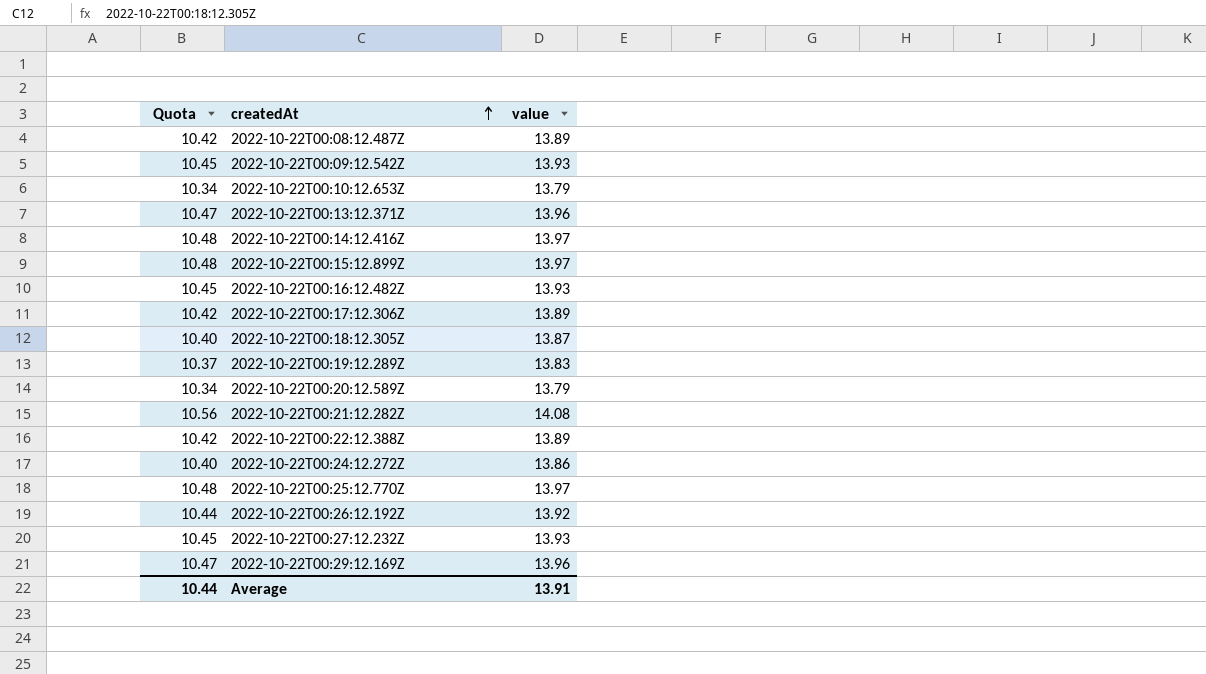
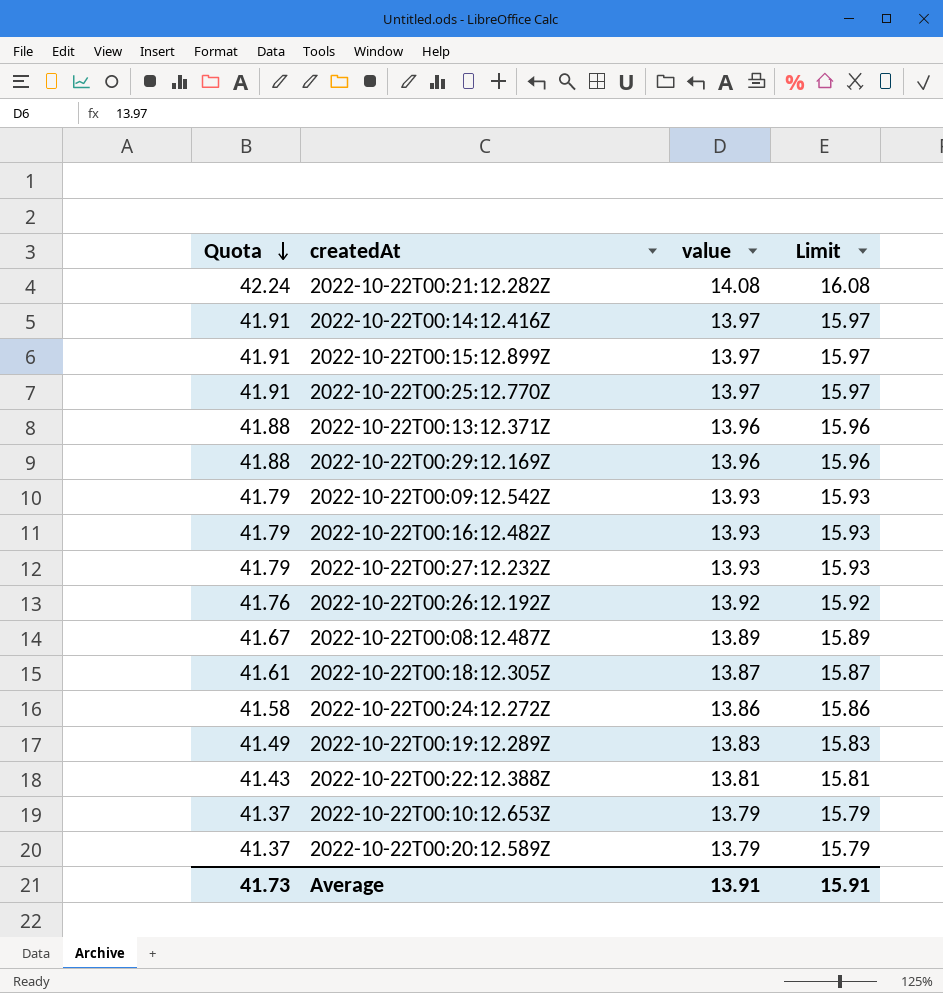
row order: createdAt ascending -> Quota descending
column Quota | formula: [value] * 0.75 -> [value] * 3
column Limit | formula: none -> [value] + 2
row 2022-10-22T00:17:12.306Z: 10.42 | 13.89 -> none
2022-10-22T00:22:12.388Z | value: 13.89 -> 13.81
Average | Quota: 10.44 -> 41.73

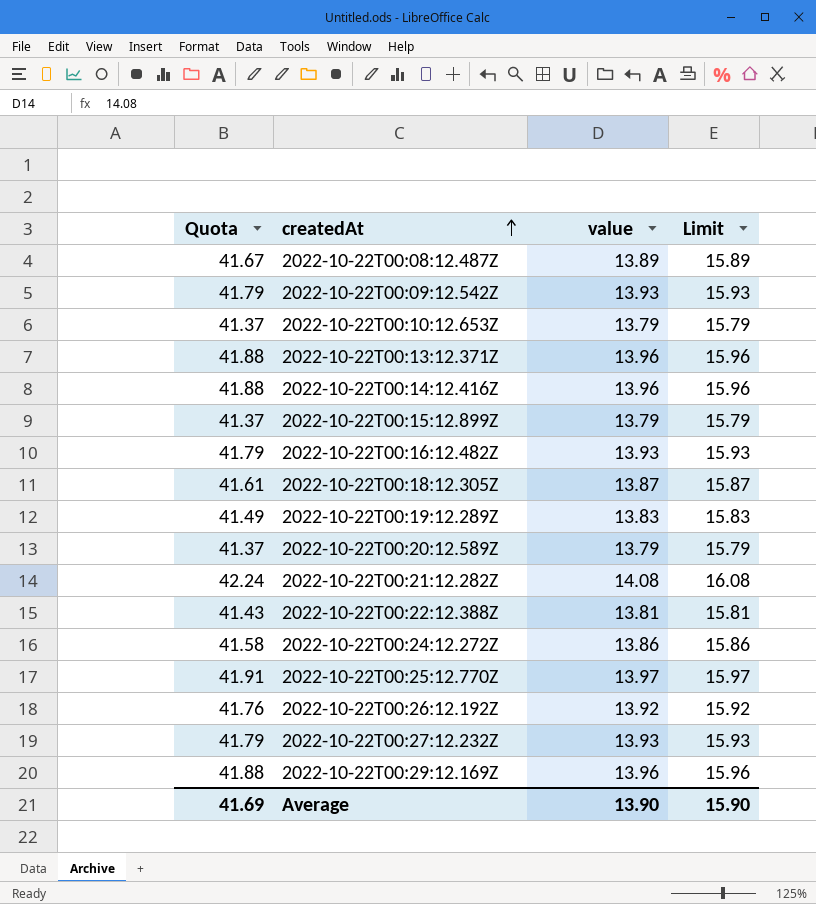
row order: Quota descending -> createdAt ascending
2022-10-22T00:14:12.416Z | Quota: 41.91 -> 41.88
2022-10-22T00:14:12.416Z | value: 13.97 -> 13.96
2022-10-22T00:14:12.416Z | Limit: 15.97 -> 15.96
2022-10-22T00:15:12.899Z | Quota: 41.91 -> 41.37
2022-10-22T00:15:12.899Z | value: 13.97 -> 13.79
2022-10-22T00:15:12.899Z | Limit: 15.97 -> 15.79
Average | Quota: 41.73 -> 41.69
Average | value: 13.91 -> 13.90
Average | Limit: 15.91 -> 15.90

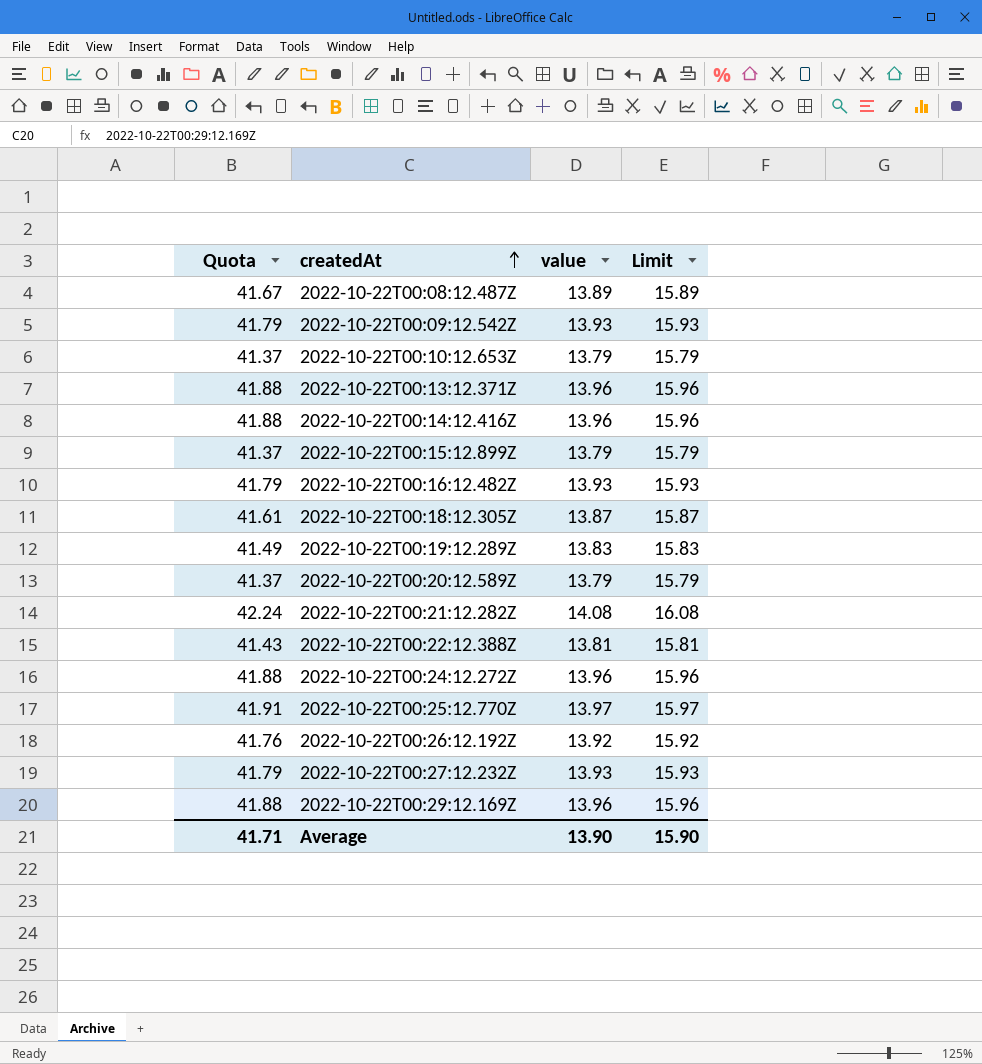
2022-10-22T00:24:12.272Z | Quota: 41.58 -> 41.88
2022-10-22T00:24:12.272Z | value: 13.86 -> 13.96
2022-10-22T00:24:12.272Z | Limit: 15.86 -> 15.96
Average | Quota: 41.69 -> 41.71

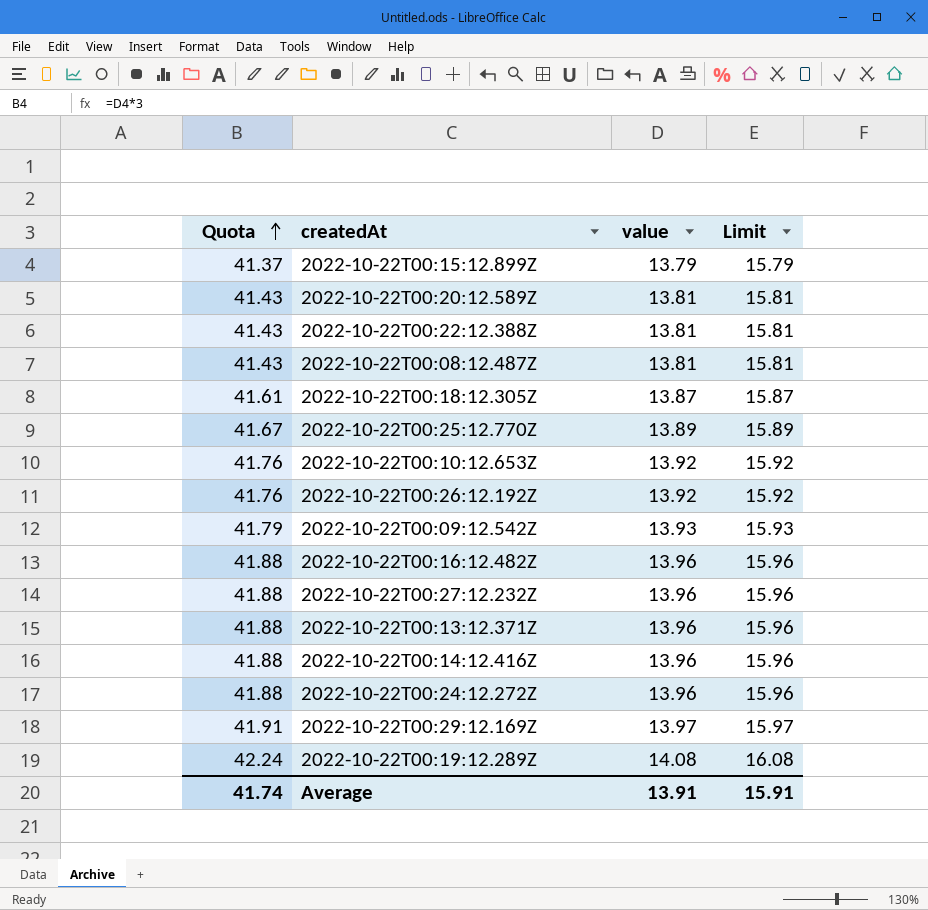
row order: createdAt ascending -> Quota ascending
row 2022-10-22T00:21:12.282Z: 42.24 | 14.08 | 16.08 -> none
2022-10-22T00:20:12.589Z | Quota: 41.37 -> 41.43
2022-10-22T00:20:12.589Z | value: 13.79 -> 13.81
2022-10-22T00:20:12.589Z | Limit: 15.79 -> 15.81
2022-10-22T00:08:12.487Z | Quota: 41.67 -> 41.43
2022-10-22T00:08:12.487Z | value: 13.89 -> 13.81
2022-10-22T00:08:12.487Z | Limit: 15.89 -> 15.81
2022-10-22T00:25:12.770Z | Quota: 41.91 -> 41.67
2022-10-22T00:25:12.770Z | value: 13.97 -> 13.89
2022-10-22T00:25:12.770Z | Limit: 15.97 -> 15.89
2022-10-22T00:10:12.653Z | Quota: 41.37 -> 41.76
2022-10-22T00:10:12.653Z | value: 13.79 -> 13.92
2022-10-22T00:10:12.653Z | Limit: 15.79 -> 15.92
2022-10-22T00:16:12.482Z | Quota: 41.79 -> 41.88
2022-10-22T00:16:12.482Z | value: 13.93 -> 13.96
2022-10-22T00:16:12.482Z | Limit: 15.93 -> 15.96
2022-10-22T00:27:12.232Z | Quota: 41.79 -> 41.88
2022-10-22T00:27:12.232Z | value: 13.93 -> 13.96
2022-10-22T00:27:12.232Z | Limit: 15.93 -> 15.96
2022-10-22T00:29:12.169Z | Quota: 41.88 -> 41.91
2022-10-22T00:29:12.169Z | value: 13.96 -> 13.97
2022-10-22T00:29:12.169Z | Limit: 15.96 -> 15.97
2022-10-22T00:19:12.289Z | Quota: 41.49 -> 42.24
2022-10-22T00:19:12.289Z | value: 13.83 -> 14.08
2022-10-22T00:19:12.289Z | Limit: 15.83 -> 16.08
Average | Quota: 41.71 -> 41.74
Average | value: 13.90 -> 13.91
Average | Limit: 15.90 -> 15.91

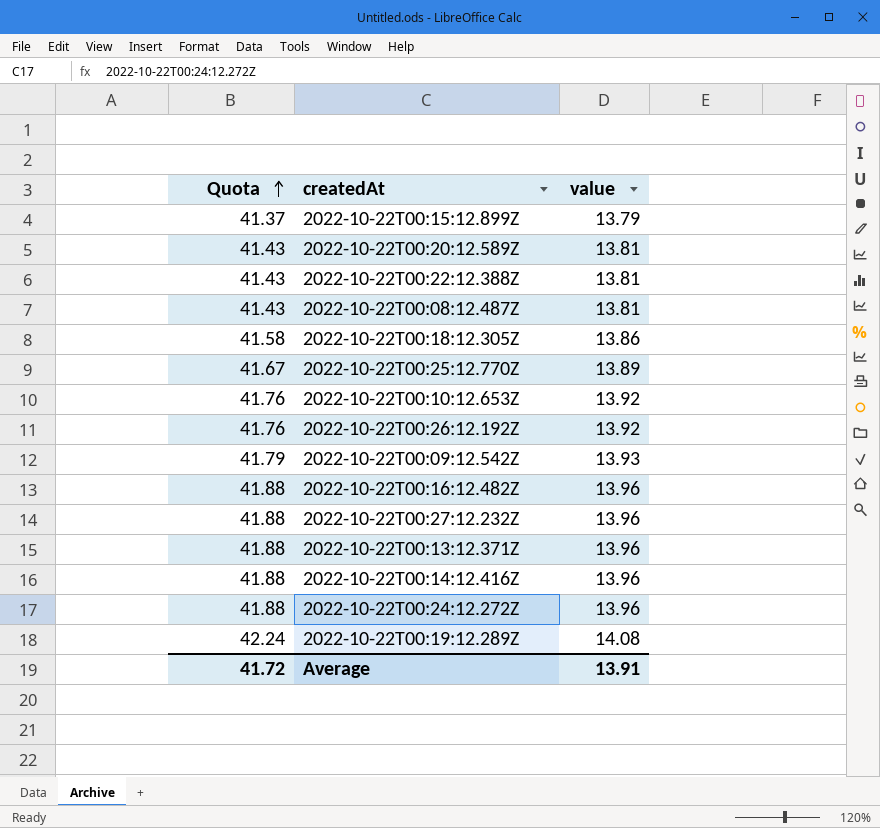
column Limit | formula: [value] + 2 -> none
row 2022-10-22T00:29:12.169Z: 41.91 | 13.97 | 15.97 -> none
2022-10-22T00:18:12.305Z | Quota: 41.61 -> 41.58
2022-10-22T00:18:12.305Z | value: 13.87 -> 13.86
Average | Quota: 41.74 -> 41.72

